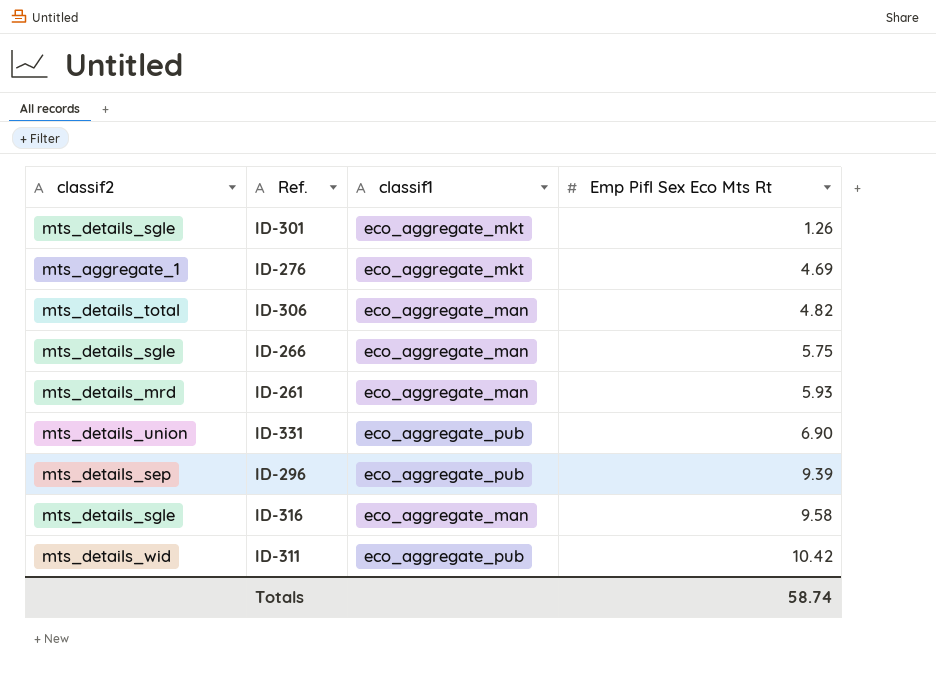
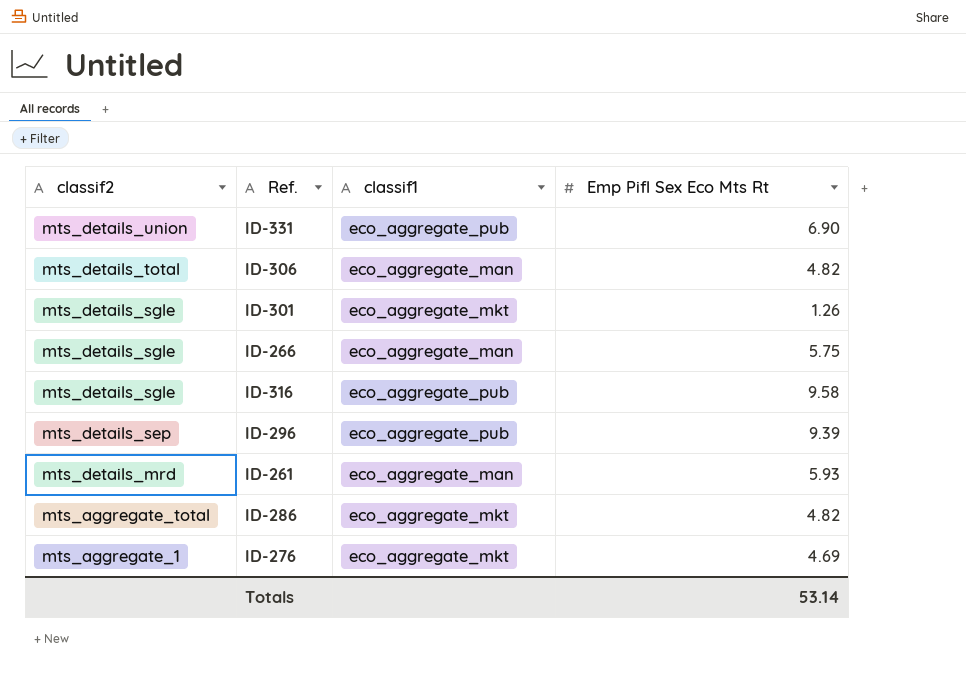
row order: Emp Pifl Sex Eco Mts Rt ascending -> classif2 descending
row ID-311: mts_details_wid | eco_aggregate_pub | 10.42 -> none
ID-316 | classif1: eco_aggregate_man -> eco_aggregate_pub
row ID-286: none -> mts_aggregate_total | eco_aggregate_mkt | 4.82
Totals | Emp Pifl Sex Eco Mts Rt: 58.74 -> 53.14

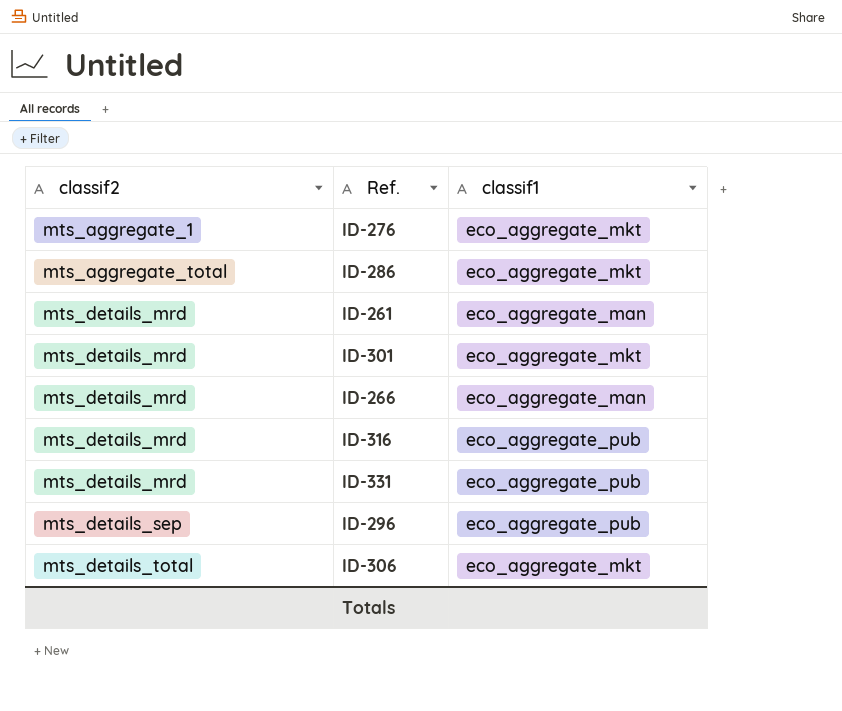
row order: classif2 descending -> classif2 ascending
column Emp Pifl Sex Eco Mts Rt | position: 4 -> none
ID-301 | classif2: mts_details_sgle -> mts_details_mrd
ID-266 | classif2: mts_details_sgle -> mts_details_mrd
ID-316 | classif2: mts_details_sgle -> mts_details_mrd
ID-331 | classif2: mts_details_union -> mts_details_mrd
ID-306 | classif1: eco_aggregate_man -> eco_aggregate_mkt

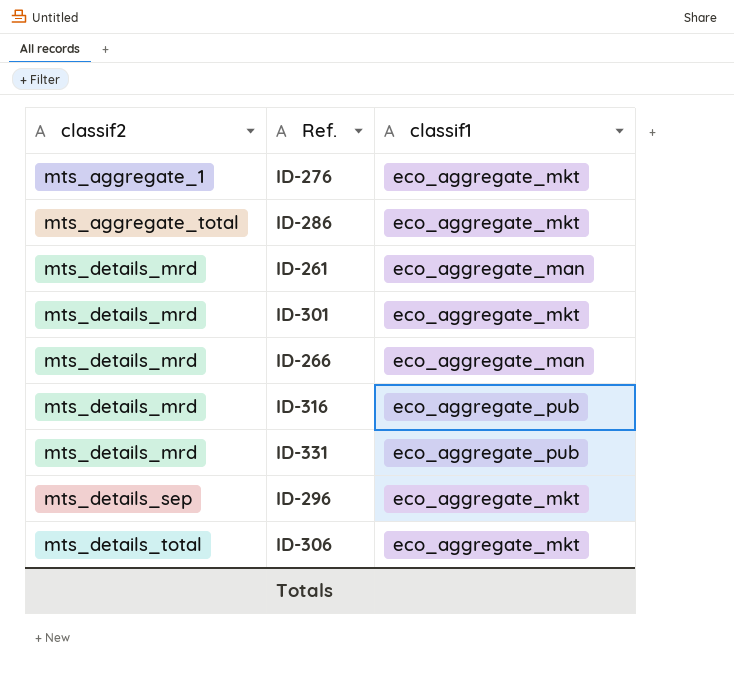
ID-296 | classif1: eco_aggregate_pub -> eco_aggregate_mkt

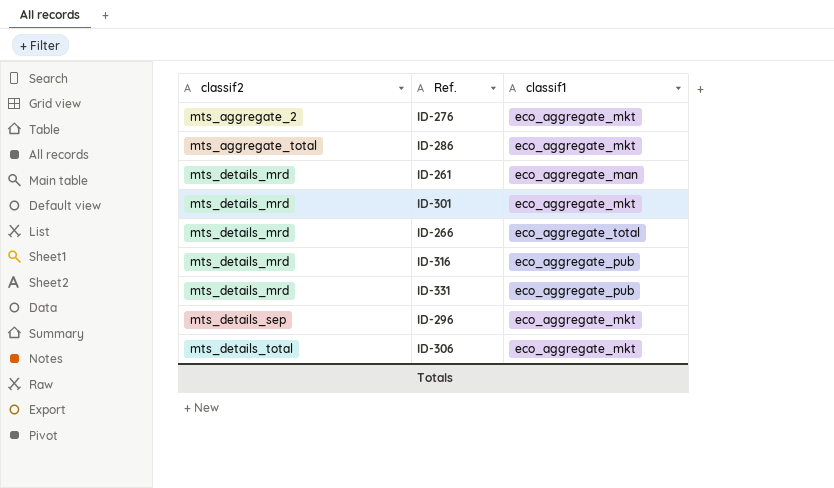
ID-276 | classif2: mts_aggregate_1 -> mts_aggregate_2
ID-266 | classif1: eco_aggregate_man -> eco_aggregate_total

